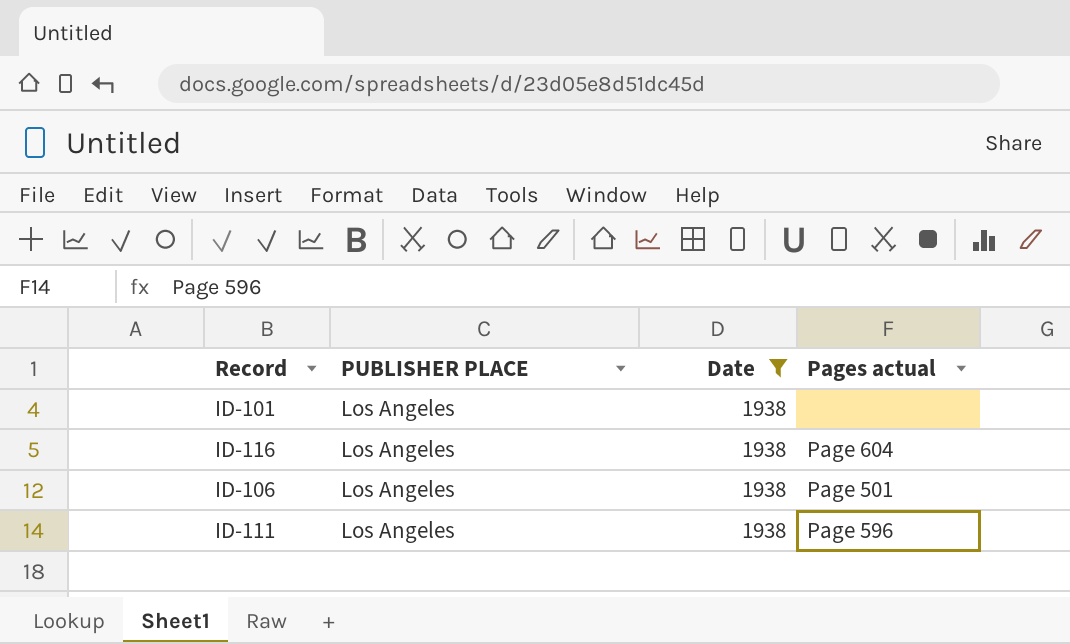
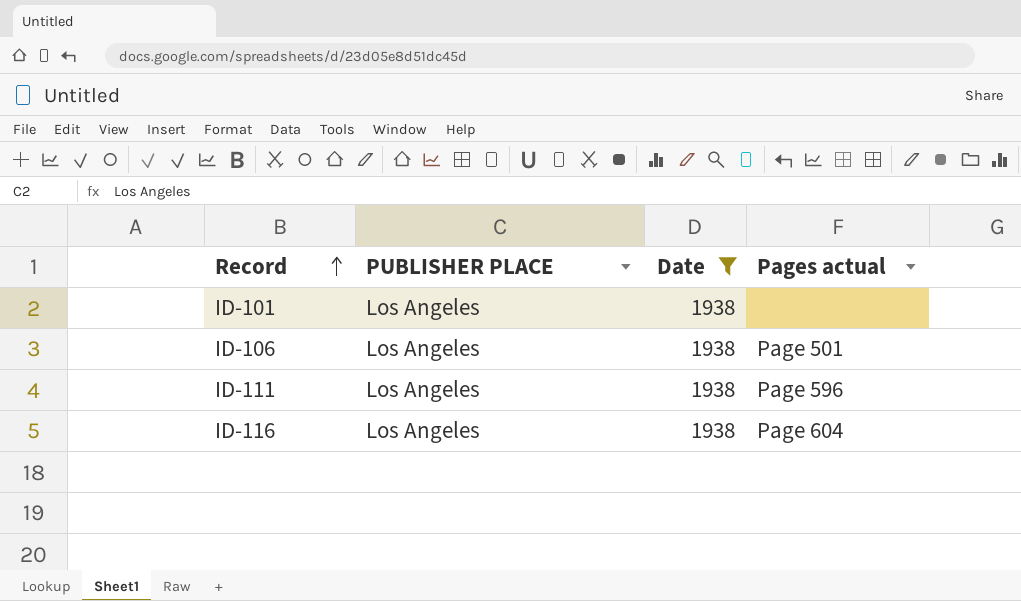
row order: none -> Record ascending

